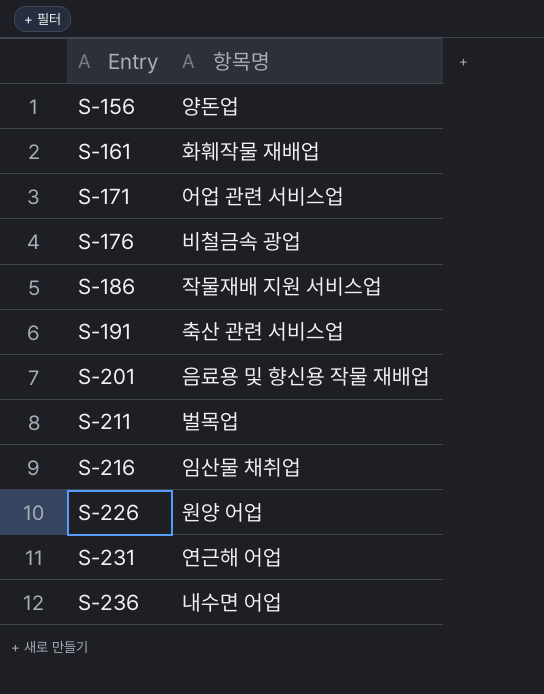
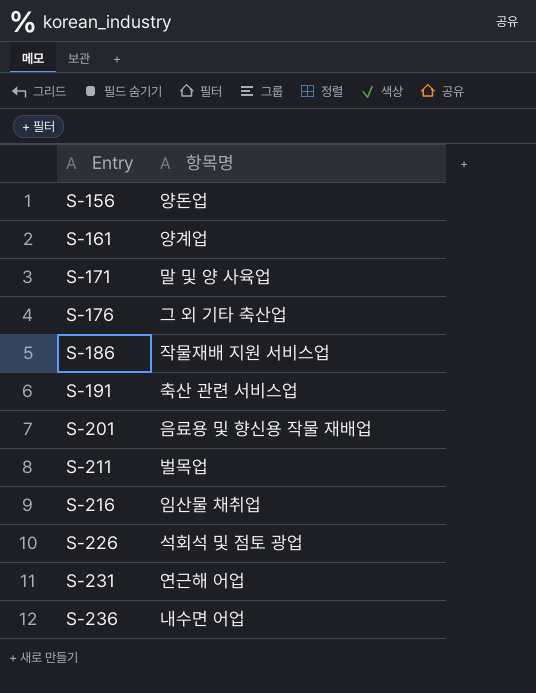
S-161 | 항목명: 화훼작물 재배업 -> 양계업
S-171 | 항목명: 어업 관련 서비스업 -> 말 및 양 사육업
S-176 | 항목명: 비철금속 광업 -> 그 외 기타 축산업
S-226 | 항목명: 원양 어업 -> 석회석 및 점토 광업

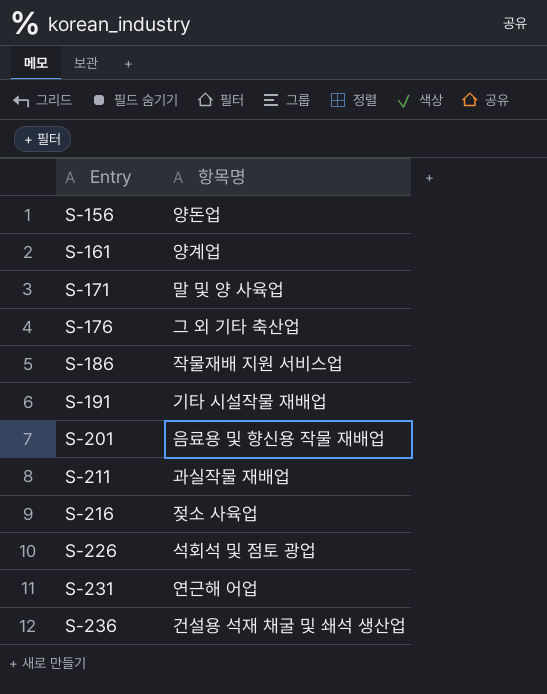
S-191 | 항목명: 축산 관련 서비스업 -> 기타 시설작물 재배업
S-211 | 항목명: 벌목업 -> 과실작물 재배업
S-216 | 항목명: 임산물 채취업 -> 젖소 사육업
S-236 | 항목명: 내수면 어업 -> 건설용 석재 채굴 및 쇄석 생산업

